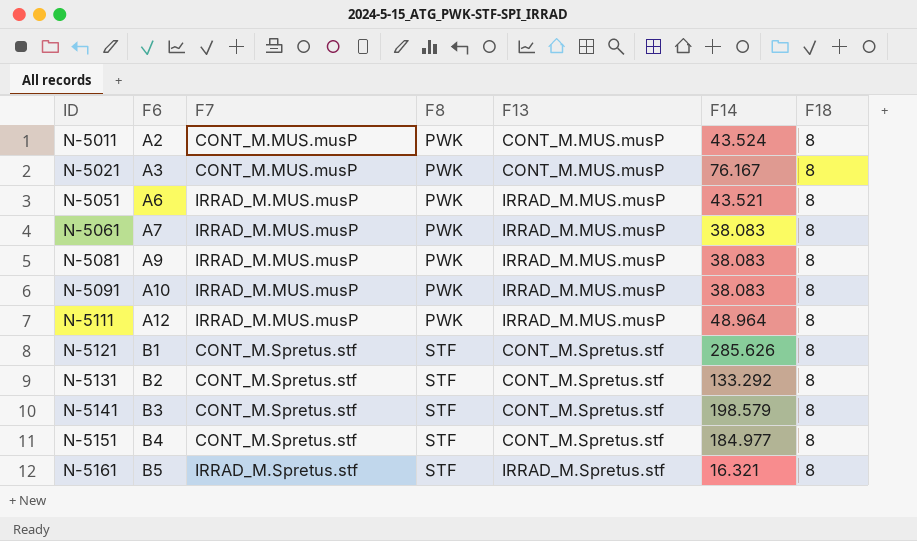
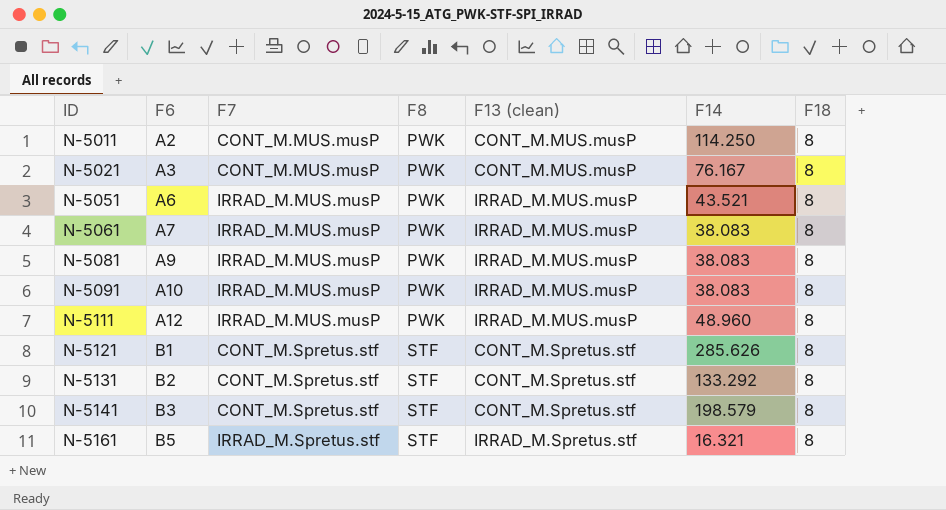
column name: F13 -> F13 (clean)
row N-5151: B4 | CONT_M.Spretus.stf | STF | CONT_M.Spretus.stf | 184.977 | 8 -> none
N-5011 | F14: 43.524 -> 114.250
N-5111 | F14: 48.964 -> 48.960

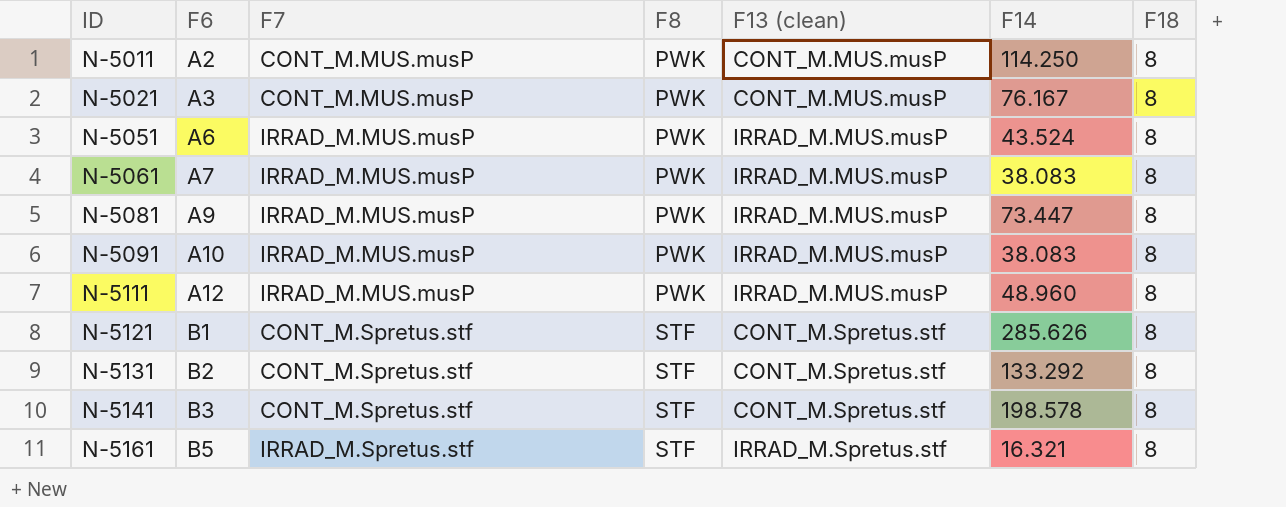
N-5051 | F14: 43.521 -> 43.524
N-5081 | F14: 38.083 -> 73.447
N-5141 | F14: 198.579 -> 198.578

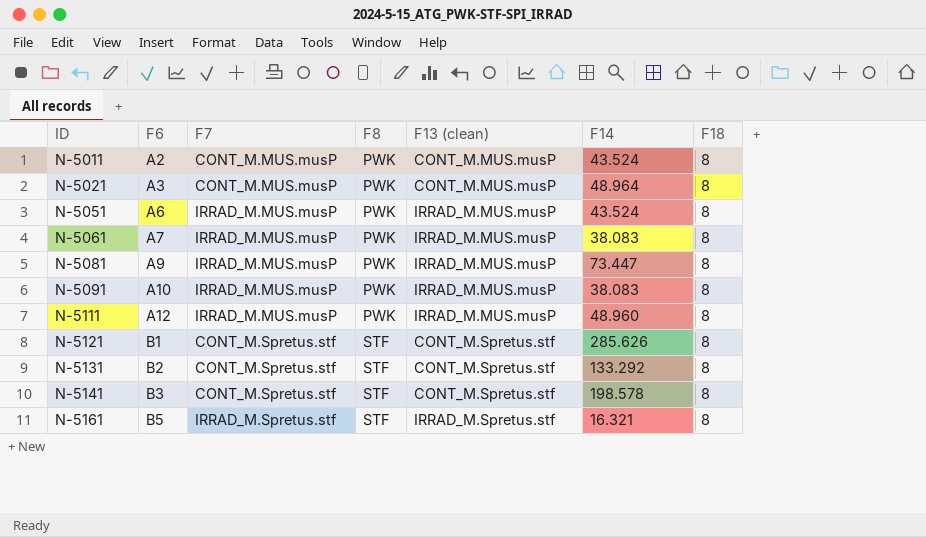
N-5011 | F14: 114.250 -> 43.524
N-5021 | F14: 76.167 -> 48.964

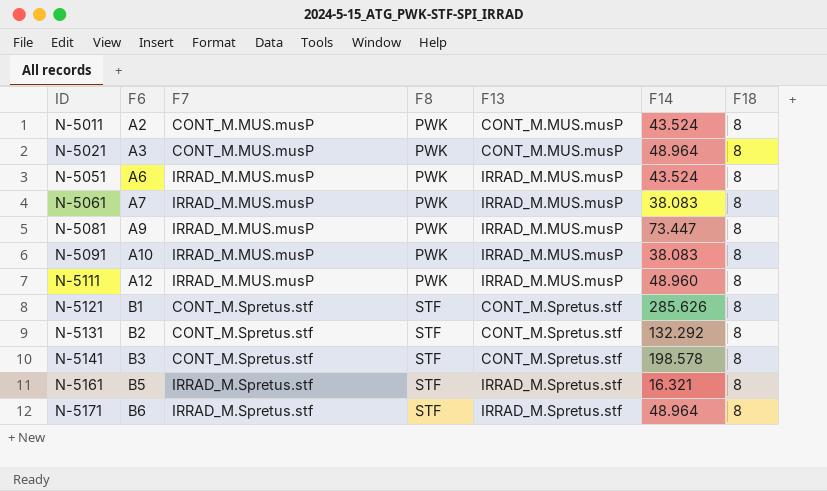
column name: F13 (clean) -> F13
N-5131 | F14: 133.292 -> 132.292
row N-5171: none -> B6 | IRRAD_M.Spretus.stf | STF | IRRAD_M.Spretus.stf | 48.964 | 8

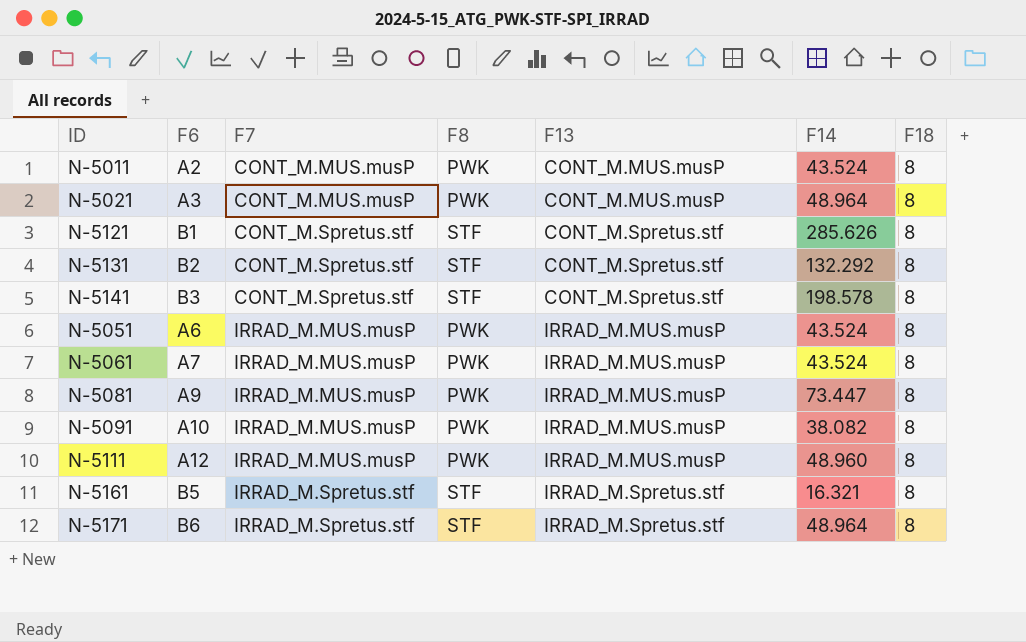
row order: ID ascending -> F7 ascending
N-5061 | F14: 38.083 -> 43.524
N-5091 | F14: 38.083 -> 38.082

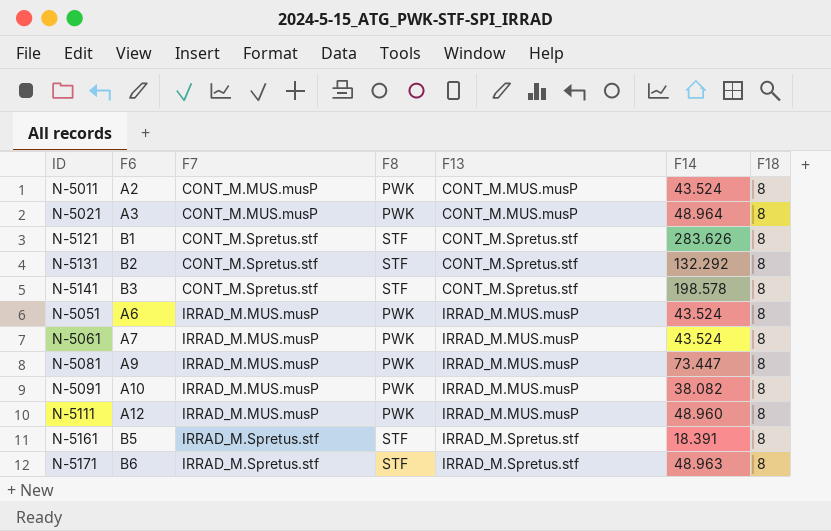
N-5121 | F14: 285.626 -> 283.626
N-5161 | F14: 16.321 -> 18.391
N-5171 | F14: 48.964 -> 48.963

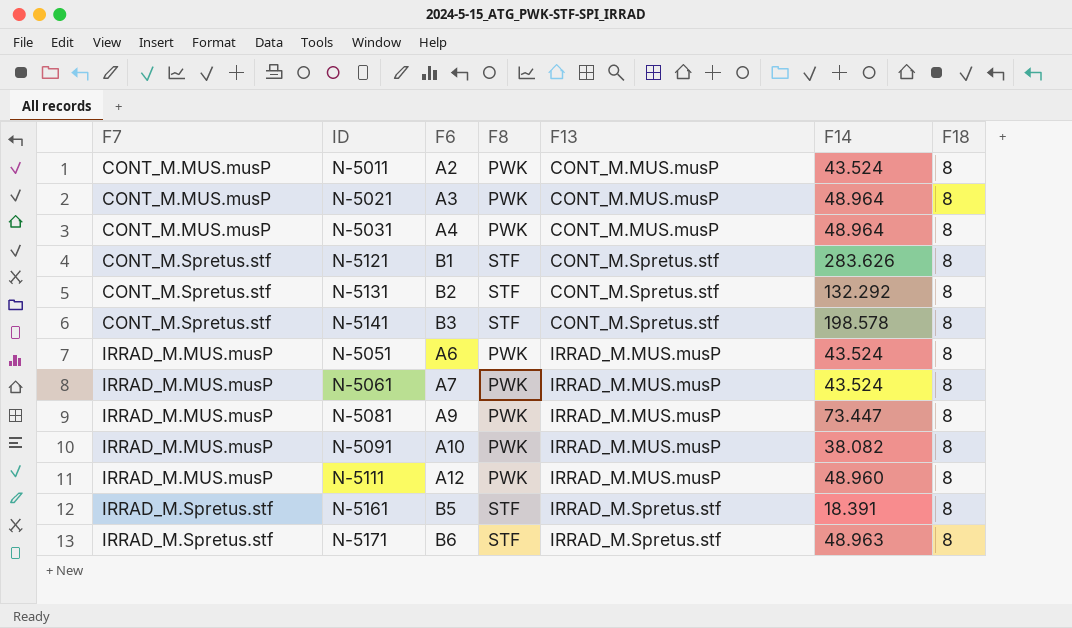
column F7 | position: 3 -> 1
row N-5031: none -> CONT_M.MUS.musP | A4 | PWK | CONT_M.MUS.musP | 48.964 | 8

